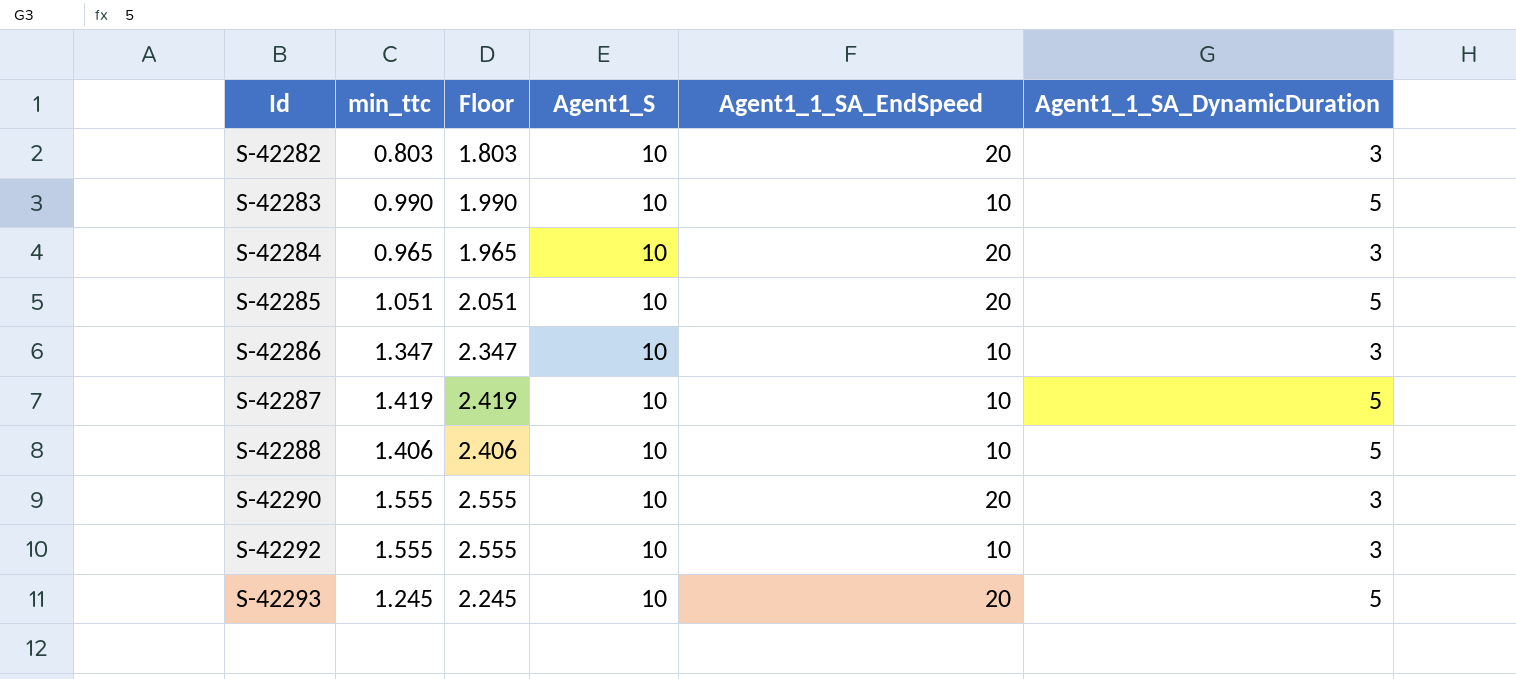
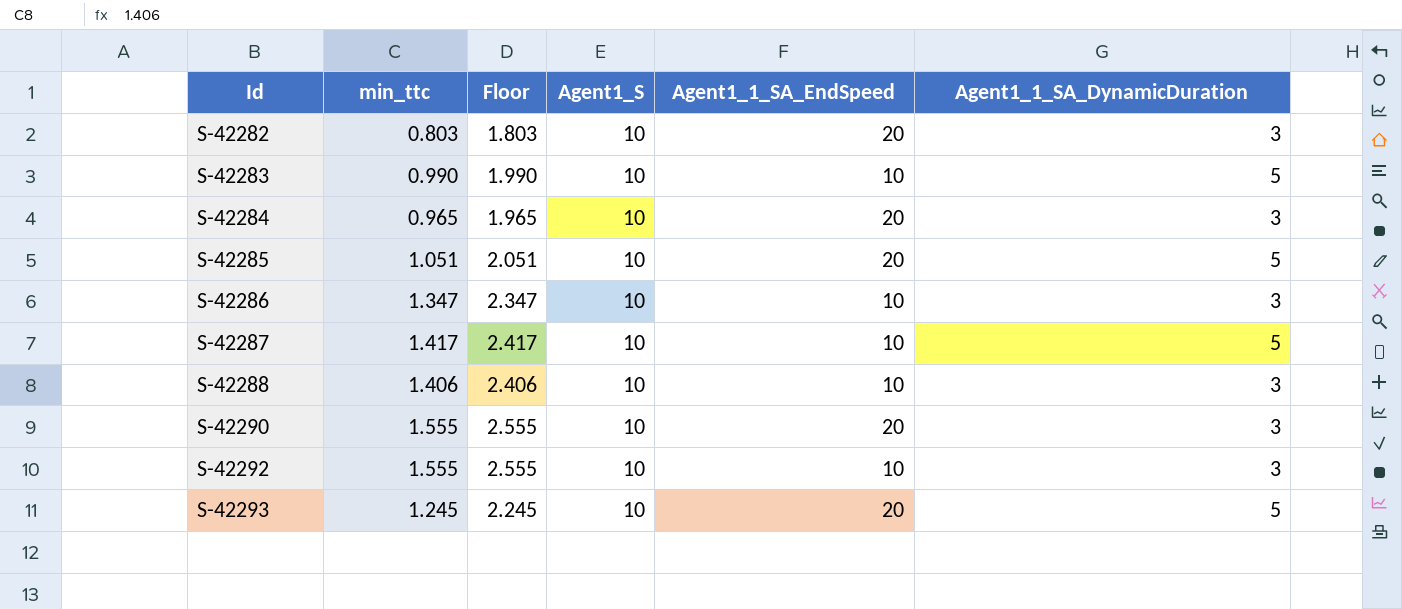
S-42287 | min_ttc: 1.419 -> 1.417
S-42287 | Floor: 2.419 -> 2.417
S-42288 | Agent1_1_SA_DynamicDuration: 5 -> 3

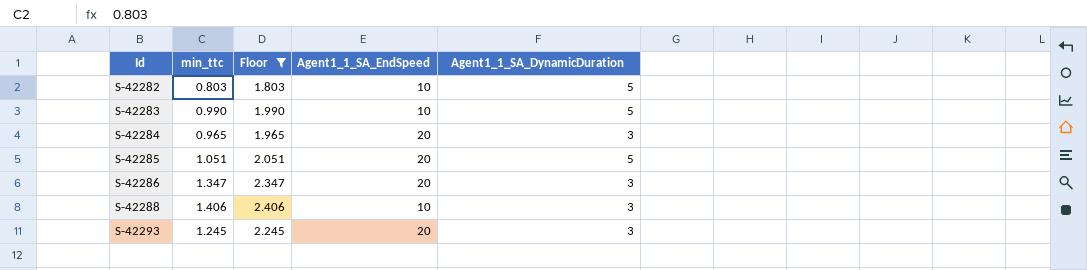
filter: none -> Floor <= 2.406
column Agent1_S | position: 4 -> none
S-42282 | Agent1_1_SA_EndSpeed: 20 -> 10
S-42282 | Agent1_1_SA_DynamicDuration: 3 -> 5
S-42286 | Agent1_1_SA_EndSpeed: 10 -> 20
S-42293 | Agent1_1_SA_DynamicDuration: 5 -> 3

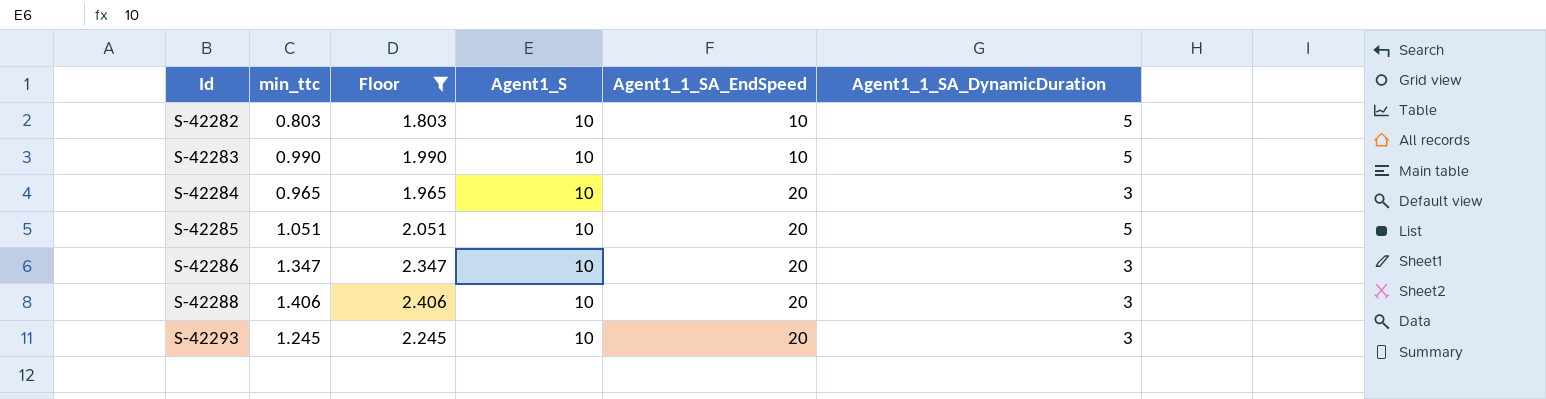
column Agent1_S | position: none -> 4
S-42288 | Agent1_1_SA_EndSpeed: 10 -> 20

